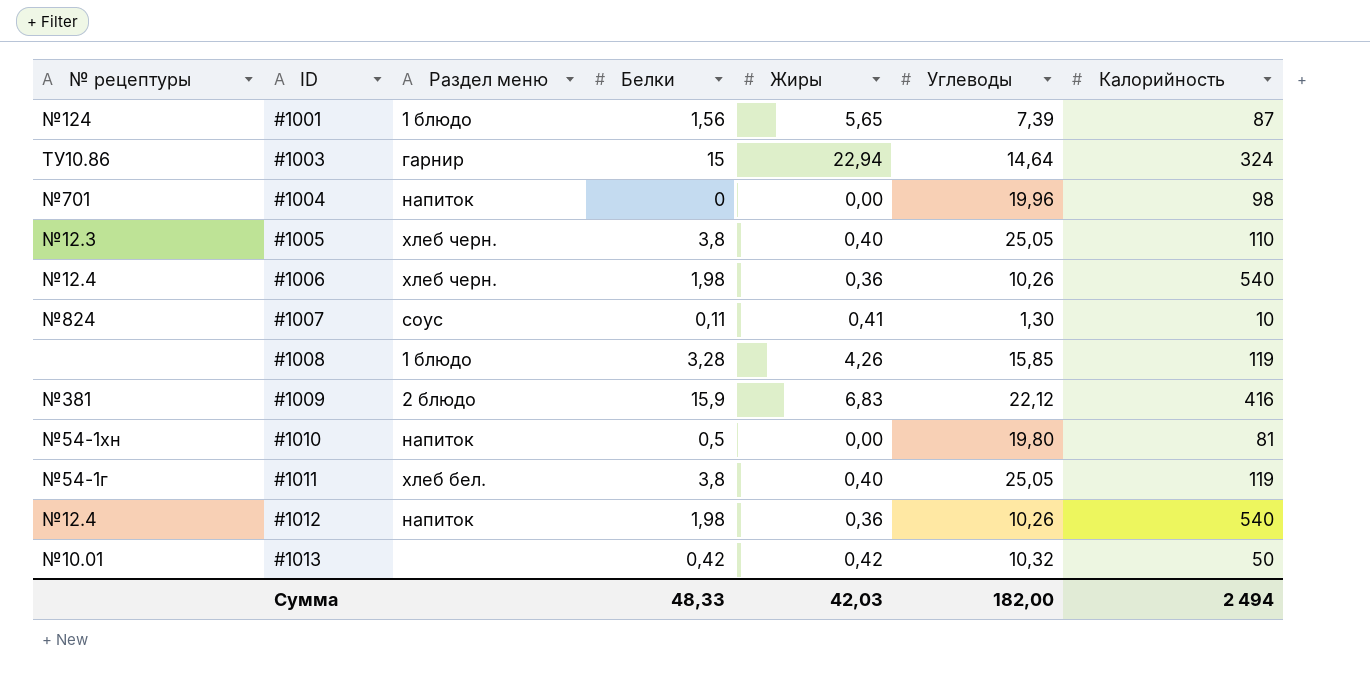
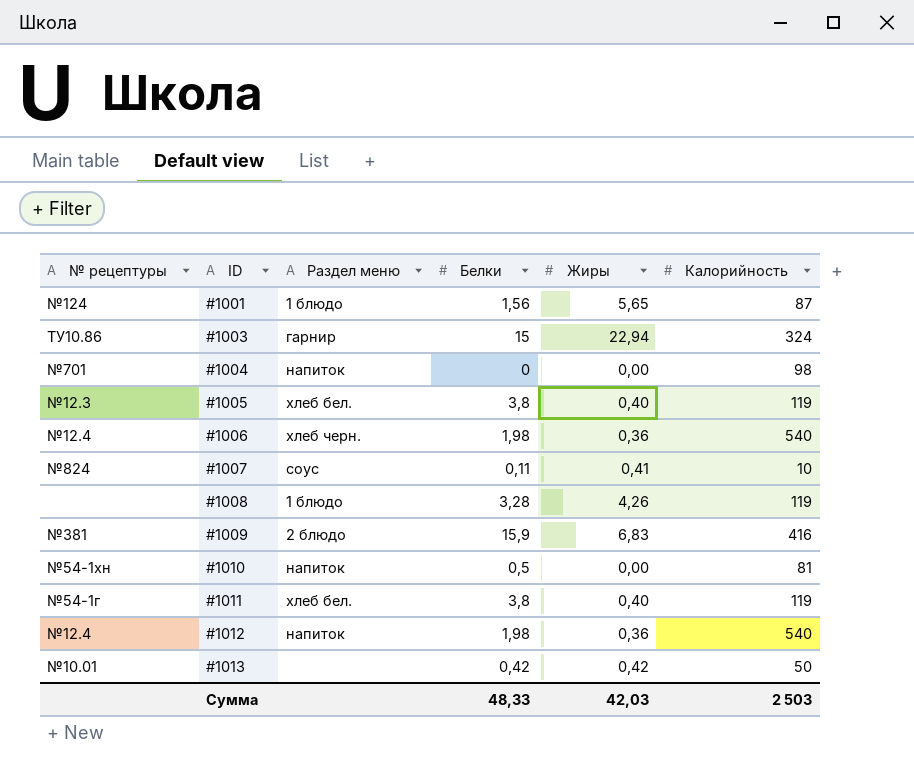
column Углеводы | position: 6 -> none
#1005 | Раздел меню: хлеб черн. -> хлеб бел.
#1005 | Калорийность: 110 -> 119
Сумма | Калорийность: 2 494 -> 2 503

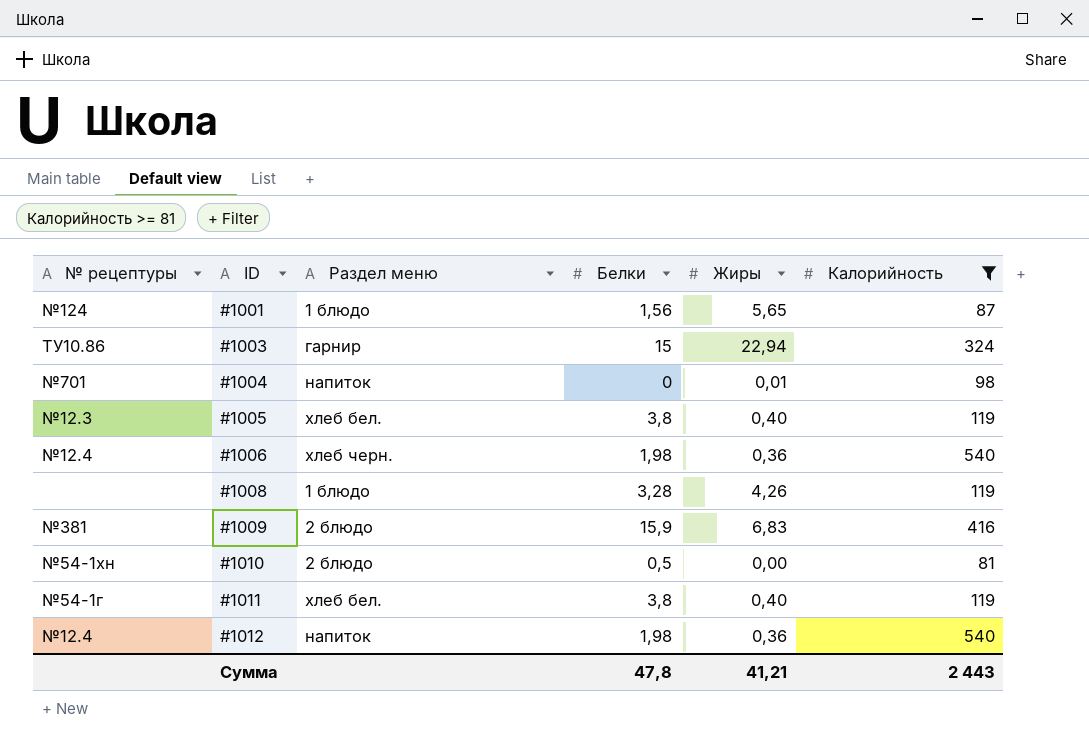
filter: none -> Калорийность >= 81
#1004 | Жиры: 0,00 -> 0,01
#1010 | Раздел меню: напиток -> 2 блюдо
Сумма | Белки: 48,33 -> 47,8
Сумма | Жиры: 42,03 -> 41,21
Сумма | Калорийность: 2 503 -> 2 443

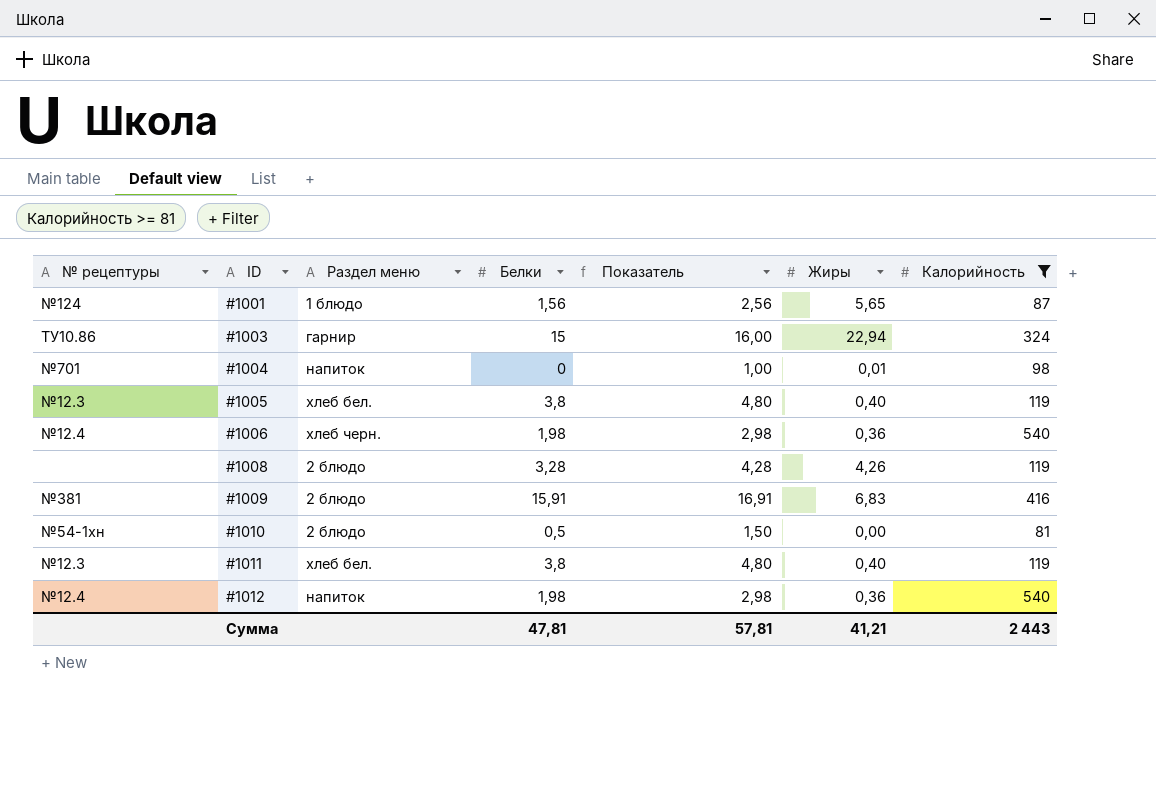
column Показатель | formula: none -> [Белки] + 1
#1008 | Раздел меню: 1 блюдо -> 2 блюдо
#1009 | Белки: 15,9 -> 15,91
#1011 | № рецептуры: №54-1г -> №12.3
Сумма | Белки: 47,8 -> 47,81

